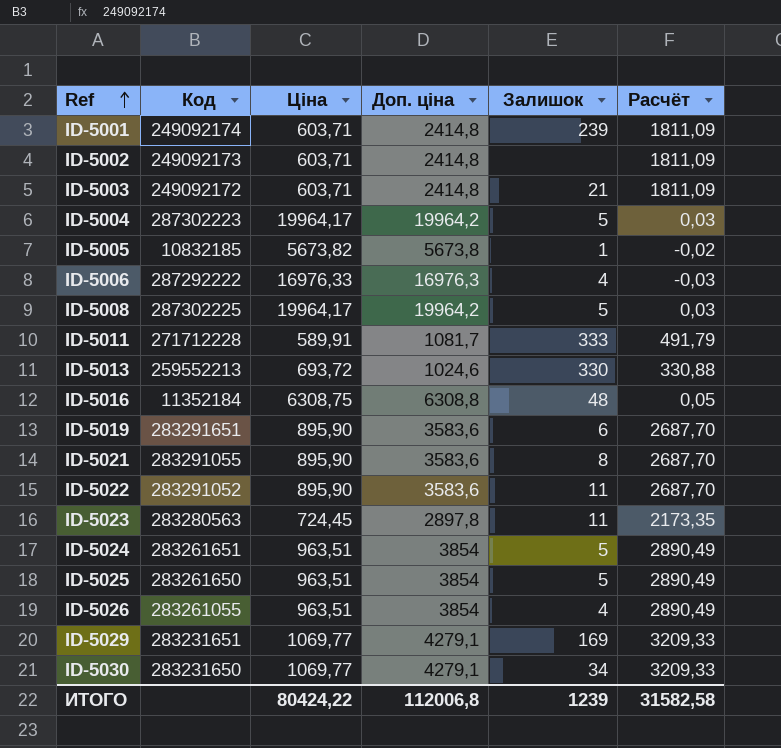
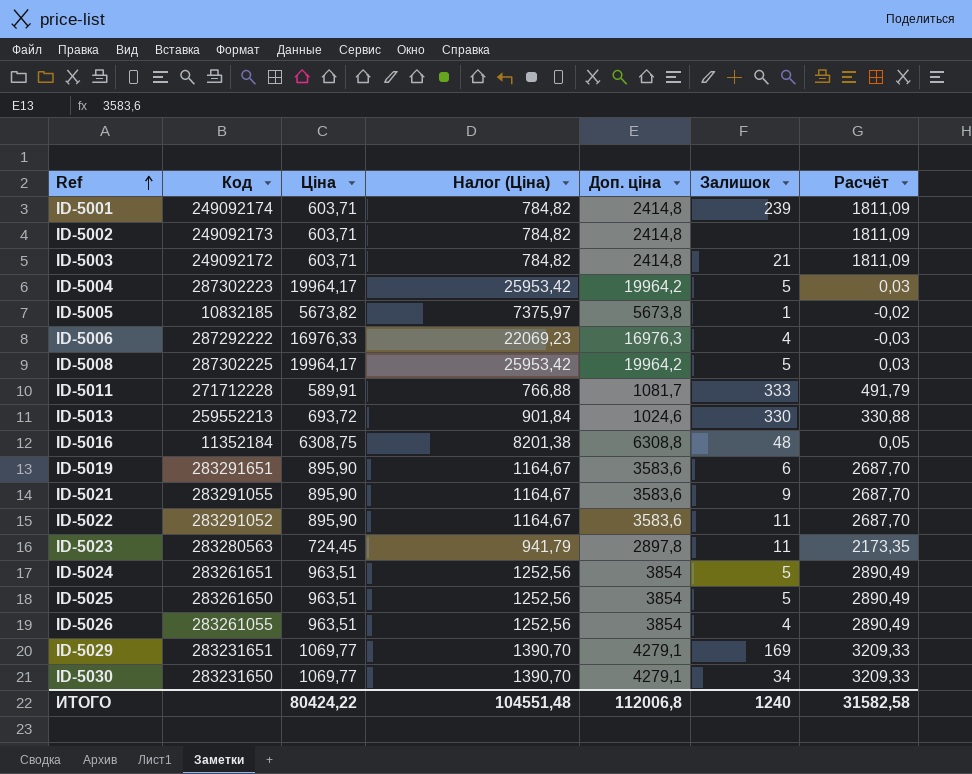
column Налог (Ціна) | formula: none -> [Ціна] * 1,3
ID-5021 | Залишок: 8 -> 9
ИТОГО | Залишок: 1239 -> 1240

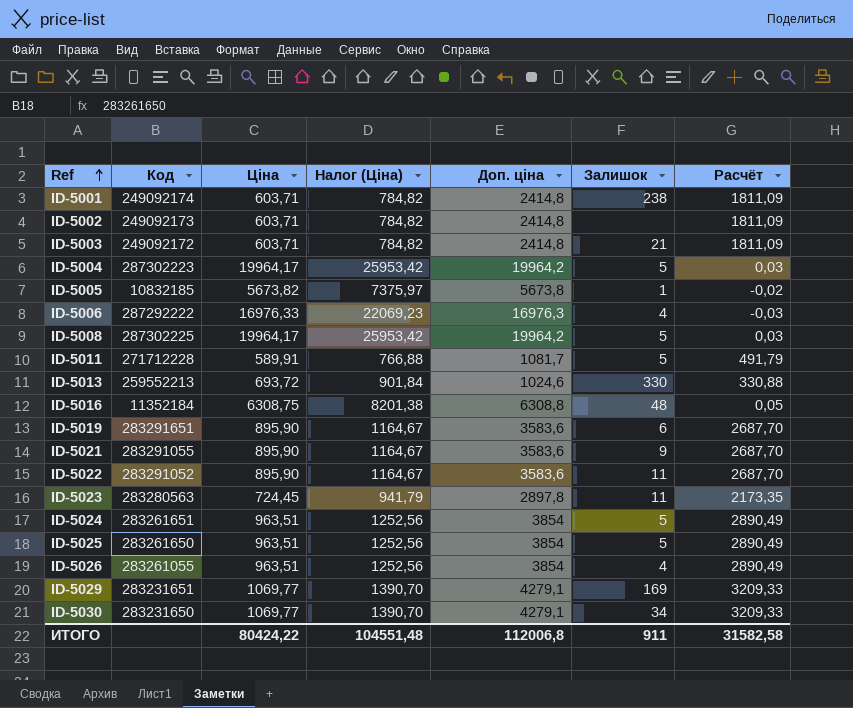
ID-5001 | Залишок: 239 -> 238
ID-5011 | Залишок: 333 -> 5
ИТОГО | Залишок: 1240 -> 911

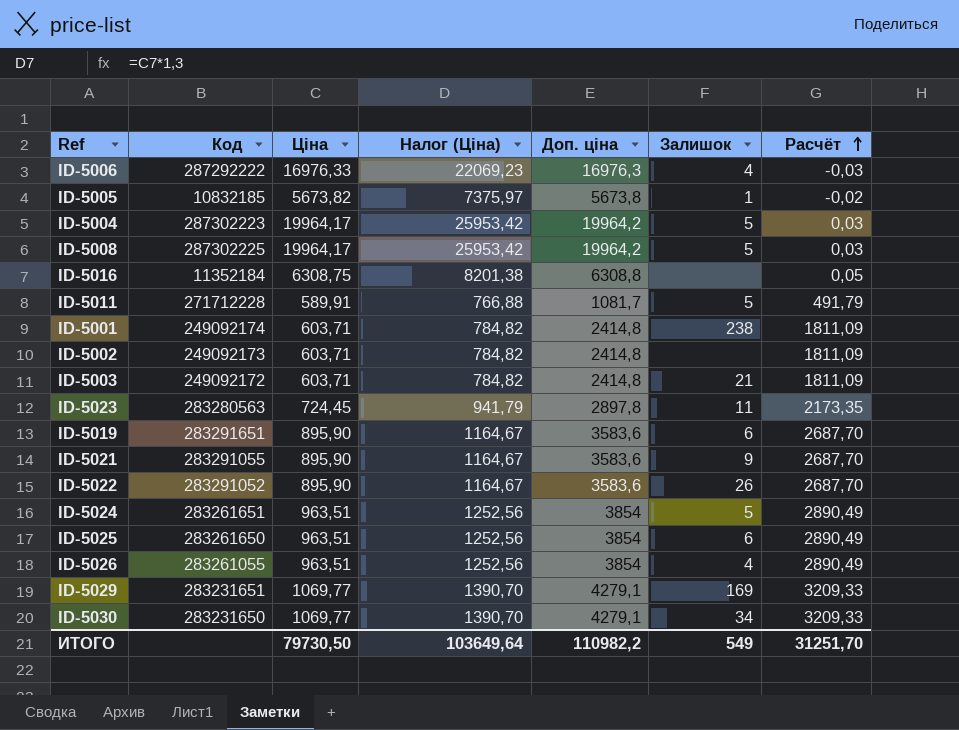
row order: Ref ascending -> Расчёт ascending
row ID-5013: 259552213 | 693,72 | 901,84 | 1024,6 | 330 | 330,88 -> none
ID-5016 | Залишок: 48 -> none
ID-5022 | Залишок: 11 -> 26
ID-5025 | Залишок: 5 -> 6
ИТОГО | Ціна: 80424,22 -> 79730,50
ИТОГО | Налог (Ціна): 104551,48 -> 103649,64
ИТОГО | Доп. ціна: 112006,8 -> 110982,2
ИТОГО | Залишок: 911 -> 549
ИТОГО | Расчёт: 31582,58 -> 31251,70

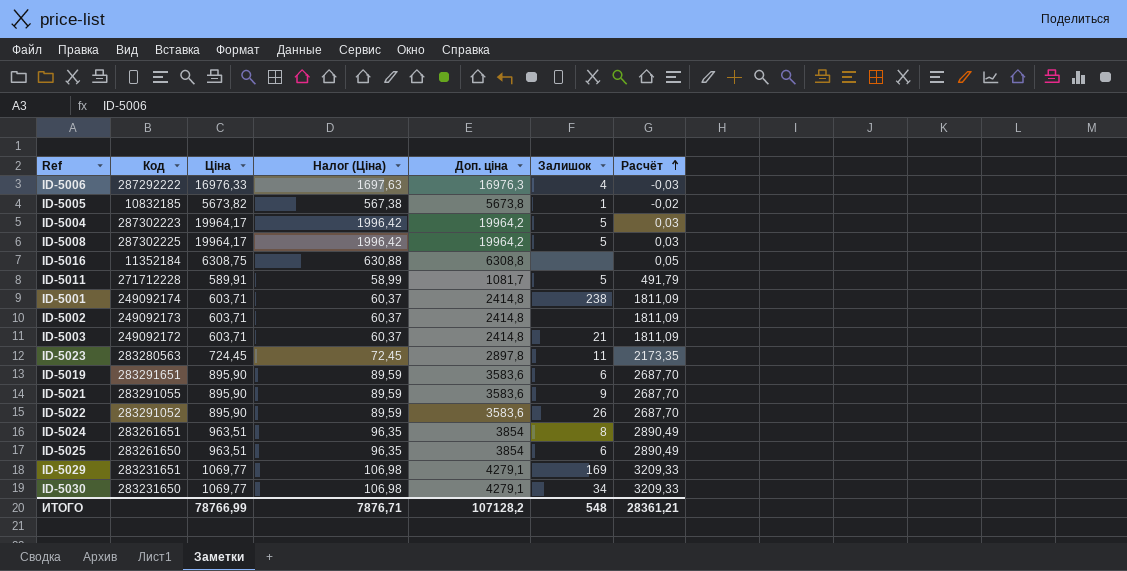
column Налог (Ціна) | formula: [Ціна] * 1,3 -> [Ціна] * 0,1
row ID-5026: 283261055 | 963,51 | 1252,56 | 3854 | 4 | 2890,49 -> none
ID-5024 | Залишок: 5 -> 8
ИТОГО | Ціна: 79730,50 -> 78766,99
ИТОГО | Налог (Ціна): 103649,64 -> 7876,71
ИТОГО | Доп. ціна: 110982,2 -> 107128,2
ИТОГО | Залишок: 549 -> 548
ИТОГО | Расчёт: 31251,70 -> 28361,21

